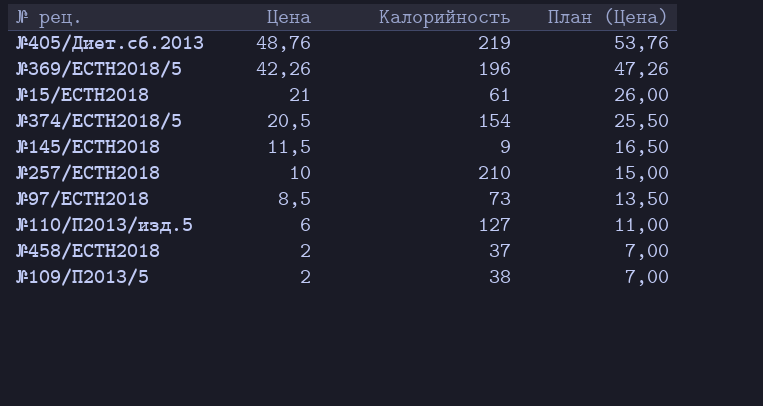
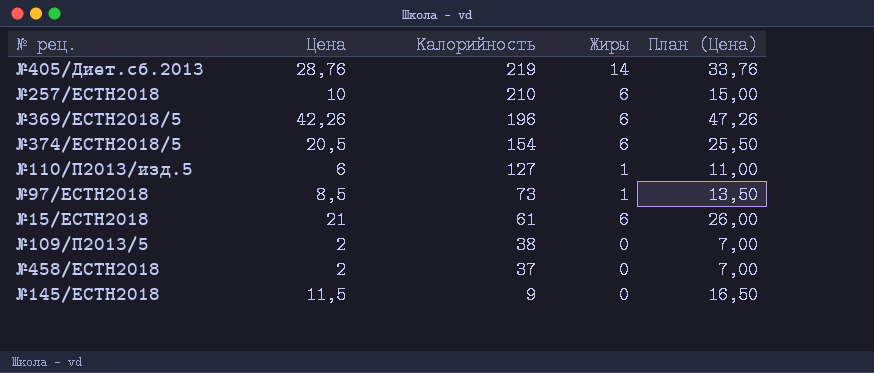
row order: Цена descending -> Калорийность descending
column Жиры | position: none -> 4
№405/Диет.сб.2013 | Цена: 48,76 -> 28,76
№405/Диет.сб.2013 | План (Цена): 53,76 -> 33,76

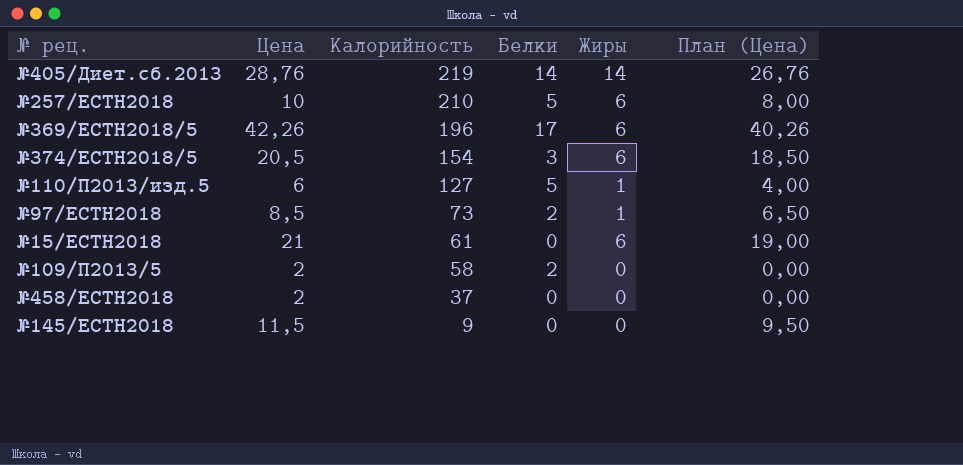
column Белки | position: none -> 4
column План (Цена) | formula: [Цена] + 5 -> [Цена] - 2
№109/П2013/5 | Калорийность: 38 -> 58

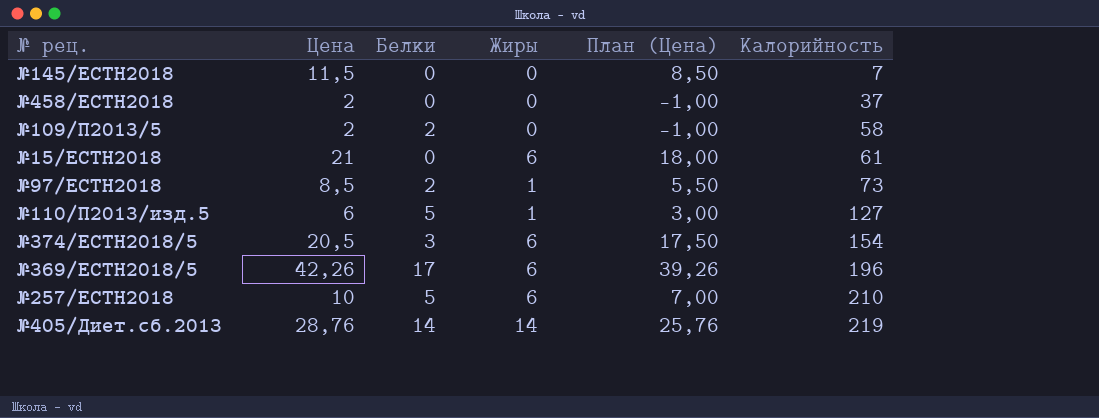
row order: Калорийность descending -> Калорийность ascending
column План (Цена) | formula: [Цена] - 2 -> [Цена] - 3
column Калорийность | position: 3 -> 6
№145/ЕСТН2018 | Калорийность: 9 -> 7

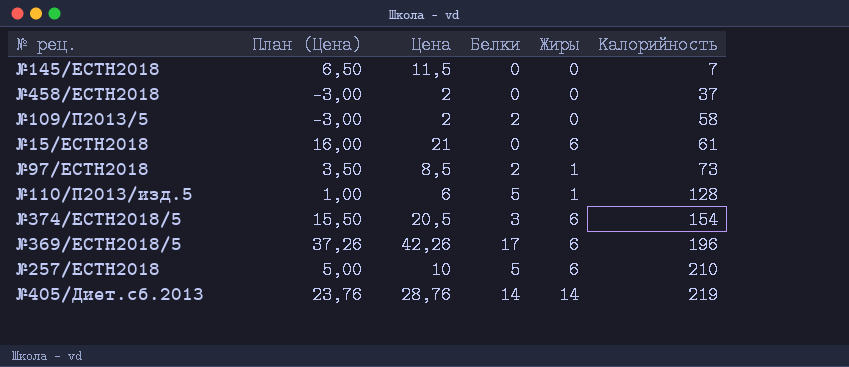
column План (Цена) | formula: [Цена] - 3 -> [Цена] - 5
column План (Цена) | position: 5 -> 2
№110/П2013/изд.5 | Калорийность: 127 -> 128

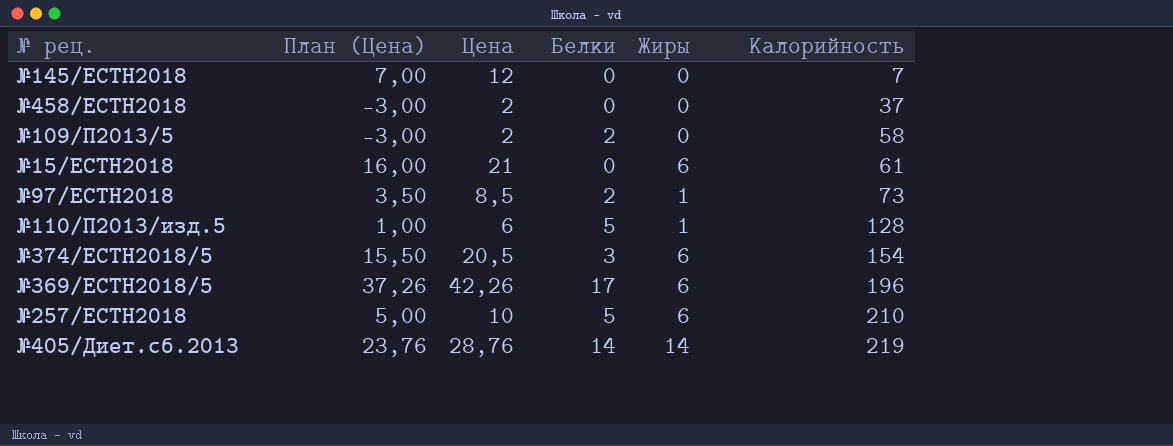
№145/ЕСТН2018 | План (Цена): 6,50 -> 7,00
№145/ЕСТН2018 | Цена: 11,5 -> 12

